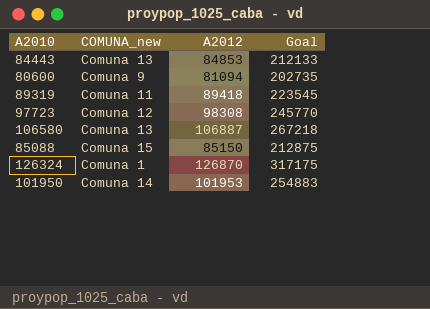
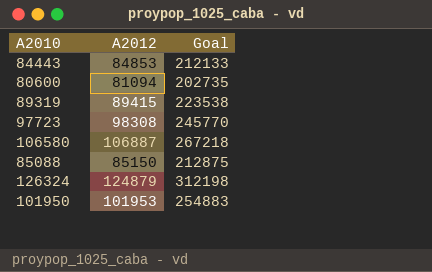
column COMUNA_new | position: 2 -> none
89319 | A2012: 89418 -> 89415
89319 | Goal: 223545 -> 223538
126324 | A2012: 126870 -> 124879
126324 | Goal: 317175 -> 312198

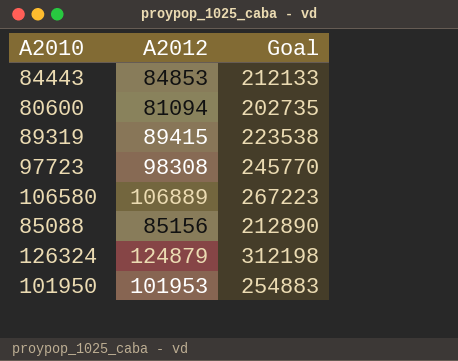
106580 | A2012: 106887 -> 106889
106580 | Goal: 267218 -> 267223
85088 | A2012: 85150 -> 85156
85088 | Goal: 212875 -> 212890

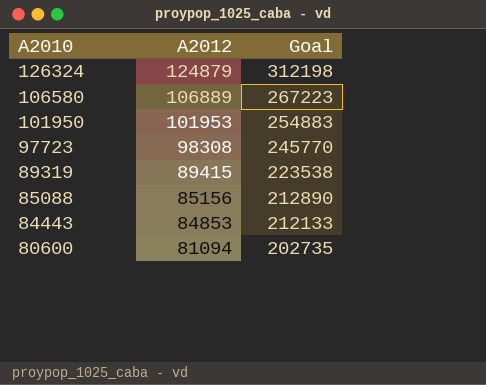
row order: none -> A2010 descending

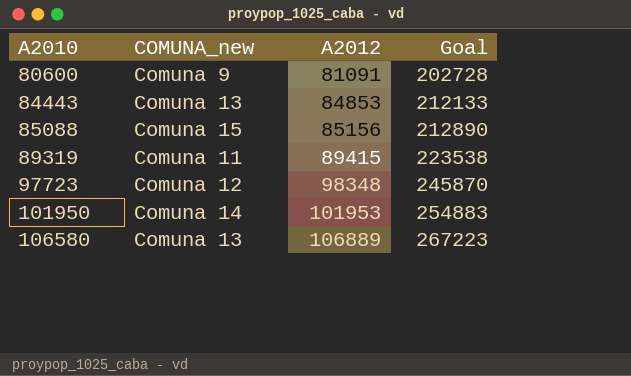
row order: A2010 descending -> A2010 ascending
column COMUNA_new | position: none -> 2
row 126324: 124879 | 312198 -> none
80600 | A2012: 81094 -> 81091
80600 | Goal: 202735 -> 202728
97723 | A2012: 98308 -> 98348
97723 | Goal: 245770 -> 245870

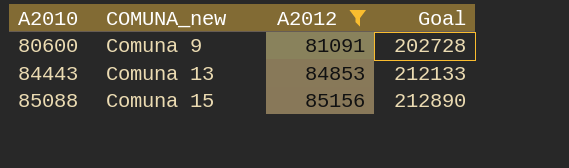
filter: none -> A2012 <= 85156

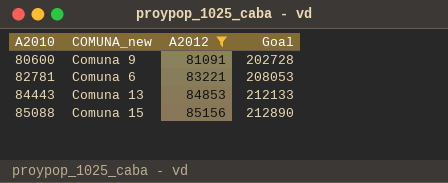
row 82781: none -> Comuna 6 | 83221 | 208053

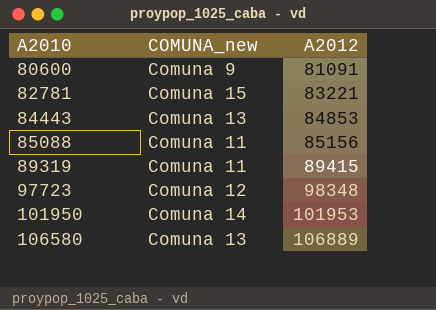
filter: A2012 <= 85156 -> none
column Goal | formula: [A2012] * 2.5 -> none
82781 | COMUNA_new: Comuna 6 -> Comuna 15
85088 | COMUNA_new: Comuna 15 -> Comuna 11

